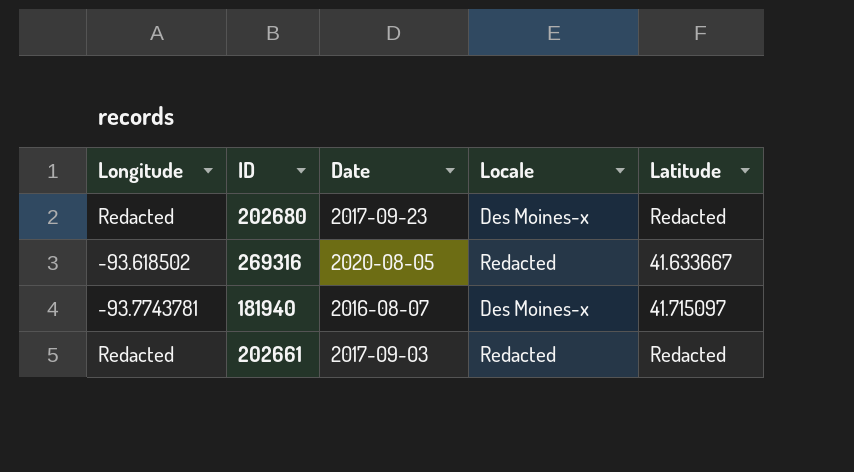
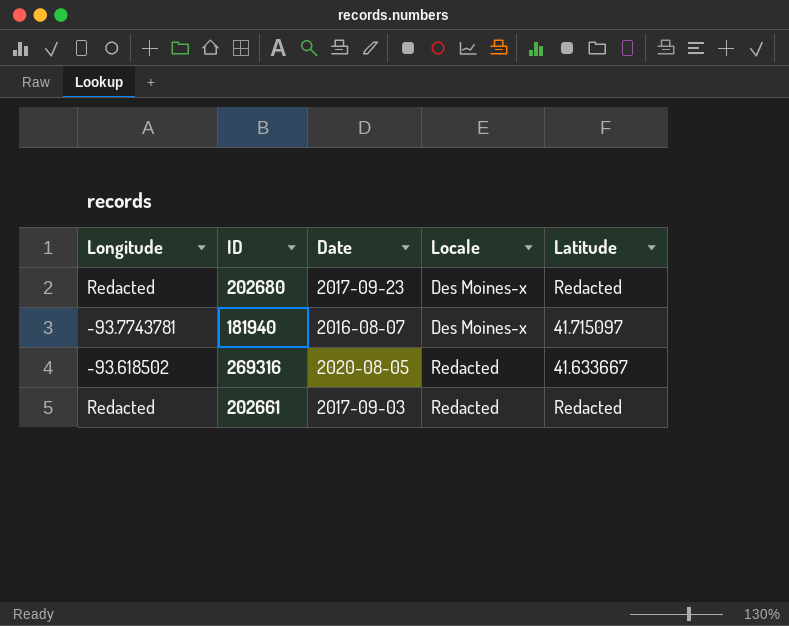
row order: none -> Locale ascending

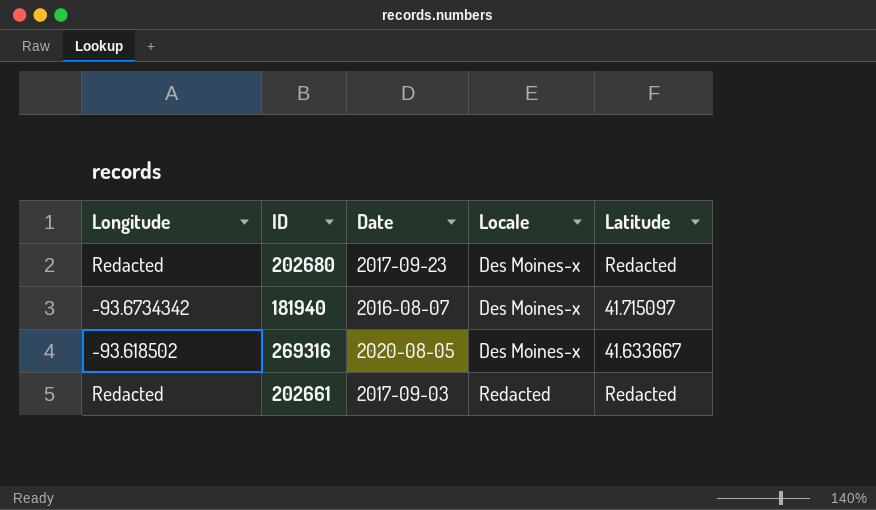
181940 | Longitude: -93.7743781 -> -93.6734342
269316 | Locale: Redacted -> Des Moines-x

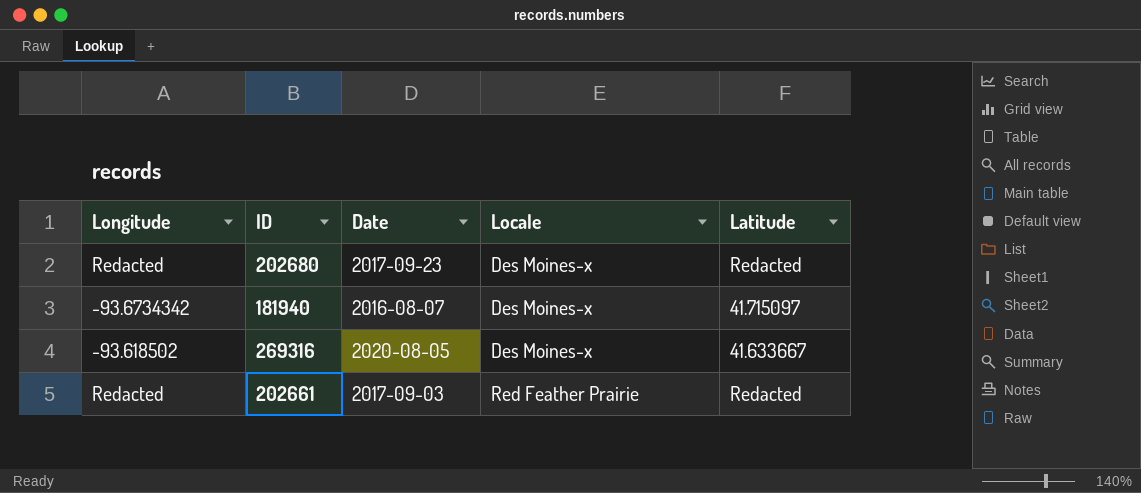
202661 | Locale: Redacted -> Red Feather Prairie

